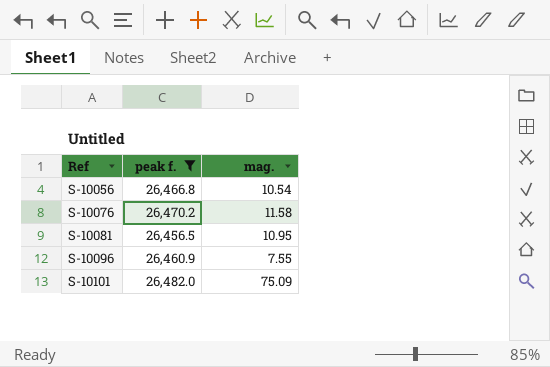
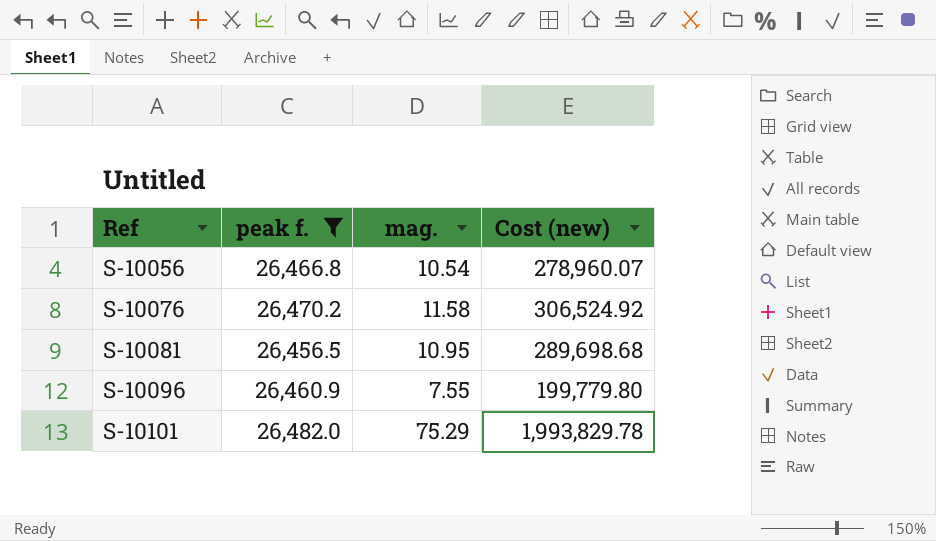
column Cost (new) | formula: none -> [peak f.] * [mag.]
S-10101 | mag.: 75.09 -> 75.29

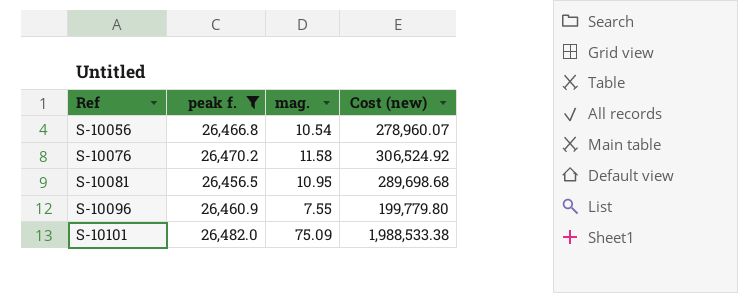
S-10101 | mag.: 75.29 -> 75.09
S-10101 | Cost (new): 1,993,829.78 -> 1,988,533.38

